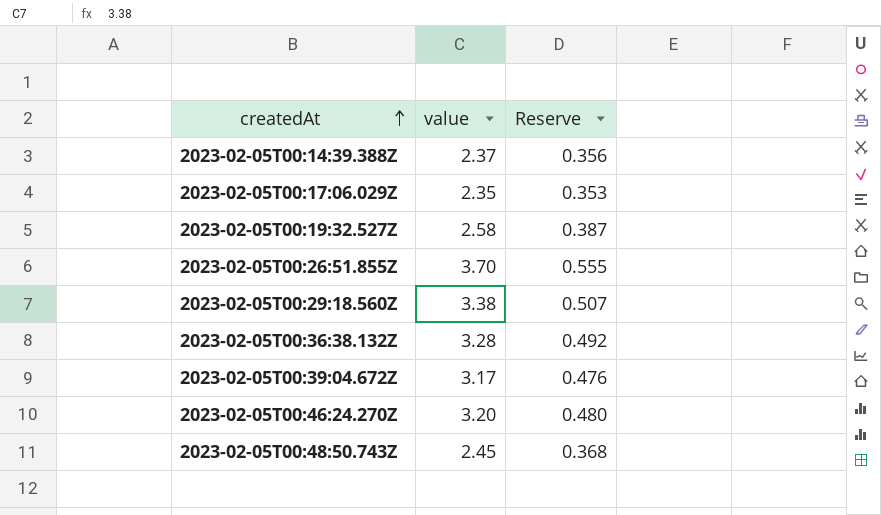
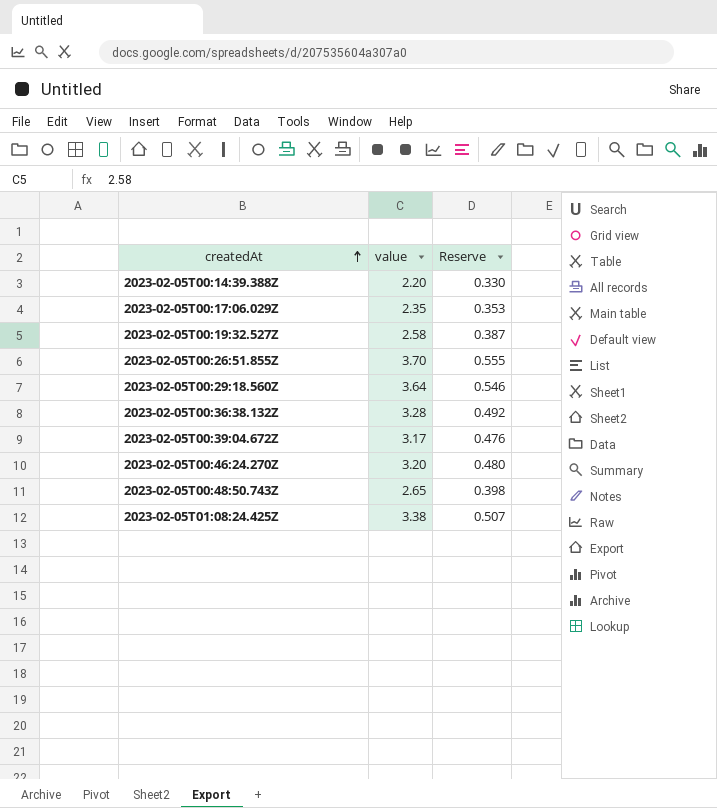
2023-02-05T00:14:39.388Z | value: 2.37 -> 2.20
2023-02-05T00:14:39.388Z | Reserve: 0.356 -> 0.330
2023-02-05T00:29:18.560Z | value: 3.38 -> 3.64
2023-02-05T00:29:18.560Z | Reserve: 0.507 -> 0.546
2023-02-05T00:48:50.743Z | value: 2.45 -> 2.65
2023-02-05T00:48:50.743Z | Reserve: 0.368 -> 0.398
row 2023-02-05T01:08:24.425Z: none -> 3.38 | 0.507

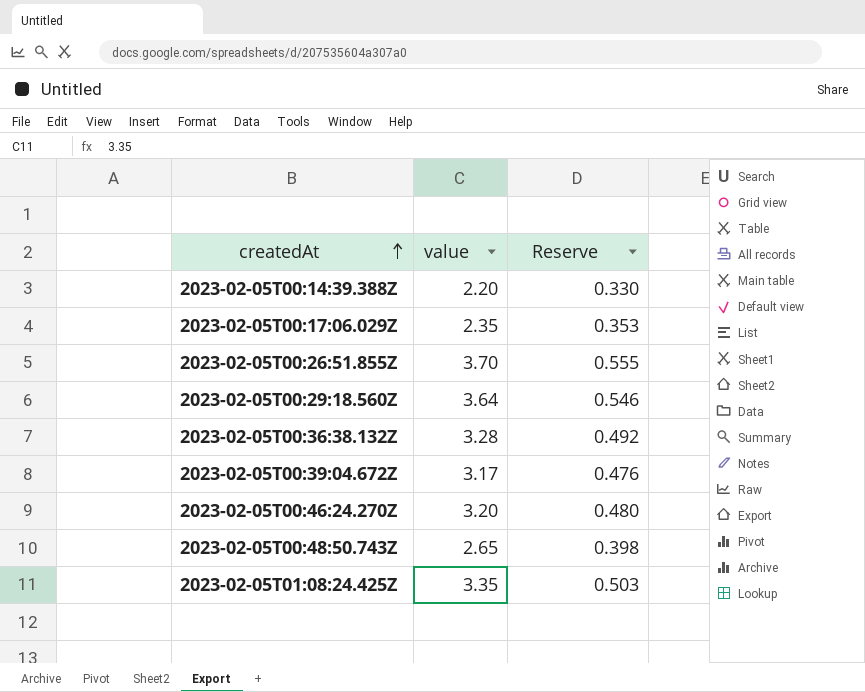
row 2023-02-05T00:19:32.527Z: 2.58 | 0.387 -> none
2023-02-05T01:08:24.425Z | value: 3.38 -> 3.35
2023-02-05T01:08:24.425Z | Reserve: 0.507 -> 0.503

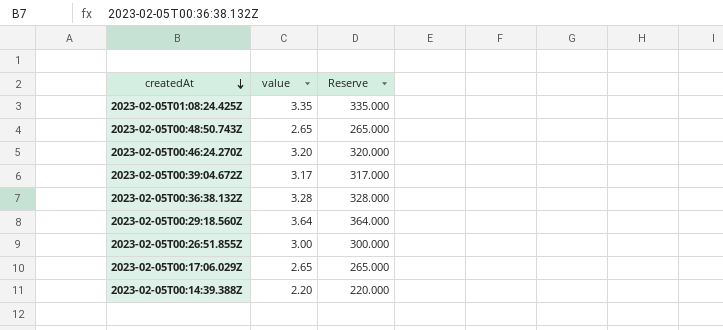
row order: createdAt ascending -> createdAt descending
column Reserve | formula: [value] * 0.15 -> [value] * 100
2023-02-05T00:26:51.855Z | value: 3.70 -> 3.00
2023-02-05T00:17:06.029Z | value: 2.35 -> 2.65

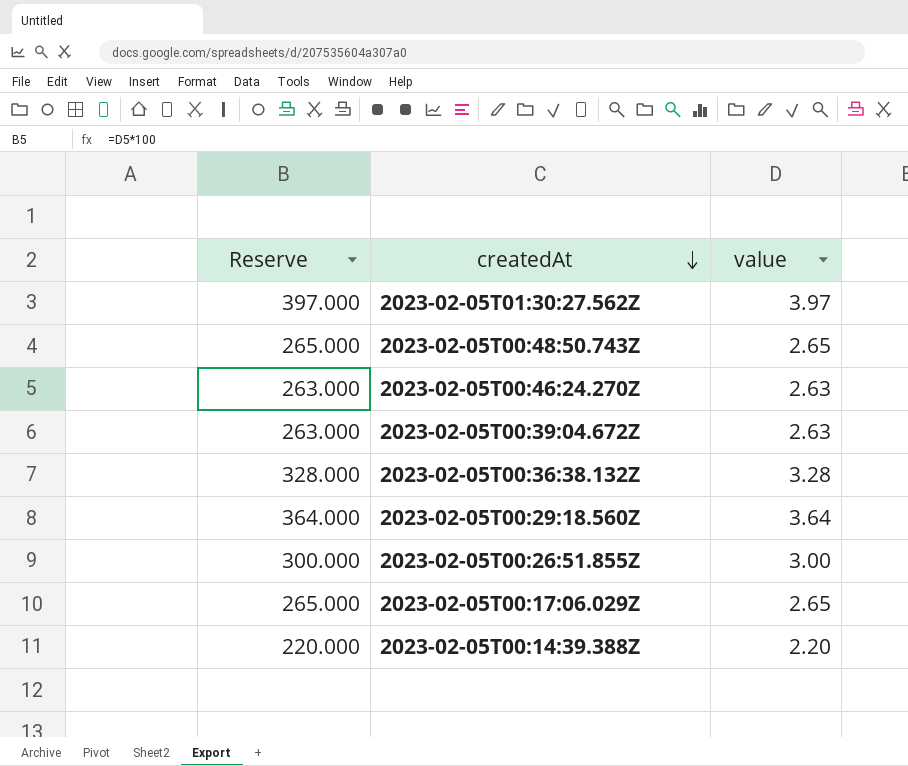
column Reserve | position: 3 -> 1
row 2023-02-05T01:08:24.425Z: 3.35 | 335.000 -> none
row 2023-02-05T01:30:27.562Z: none -> 397.000 | 3.97
2023-02-05T00:46:24.270Z | Reserve: 320.000 -> 263.000
2023-02-05T00:46:24.270Z | value: 3.20 -> 2.63
2023-02-05T00:39:04.672Z | Reserve: 317.000 -> 263.000
2023-02-05T00:39:04.672Z | value: 3.17 -> 2.63

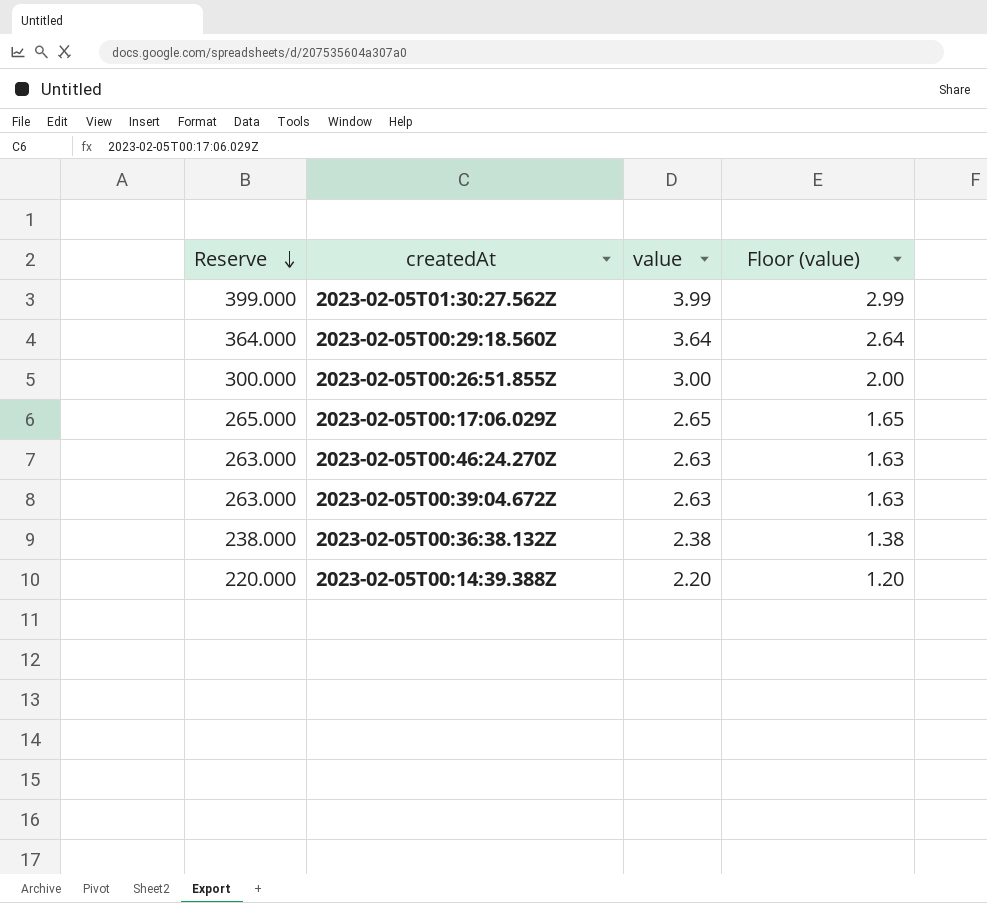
row order: createdAt descending -> Reserve descending
column Floor (value) | formula: none -> [value] - 1
row 2023-02-05T00:48:50.743Z: 265.000 | 2.65 -> none
2023-02-05T01:30:27.562Z | Reserve: 397.000 -> 399.000
2023-02-05T01:30:27.562Z | value: 3.97 -> 3.99
2023-02-05T00:36:38.132Z | Reserve: 328.000 -> 238.000
2023-02-05T00:36:38.132Z | value: 3.28 -> 2.38

